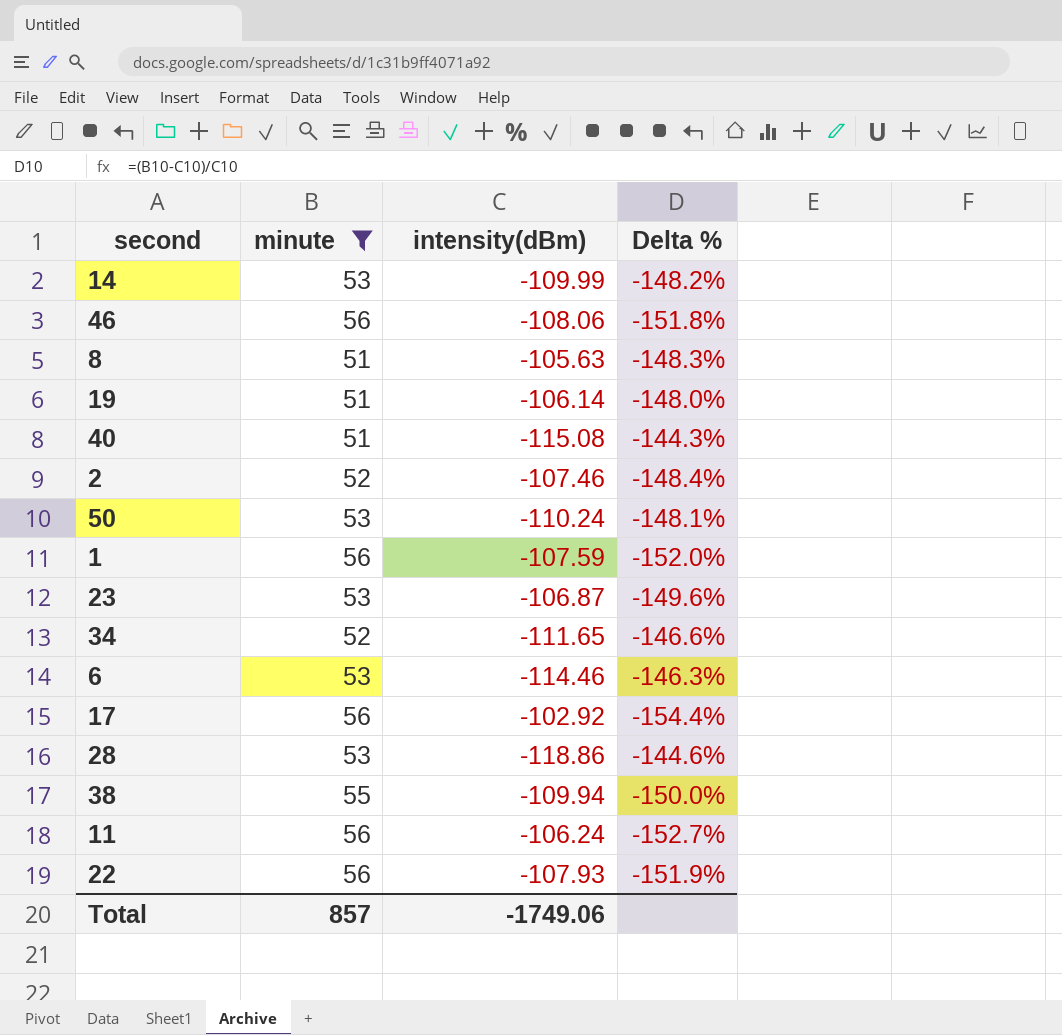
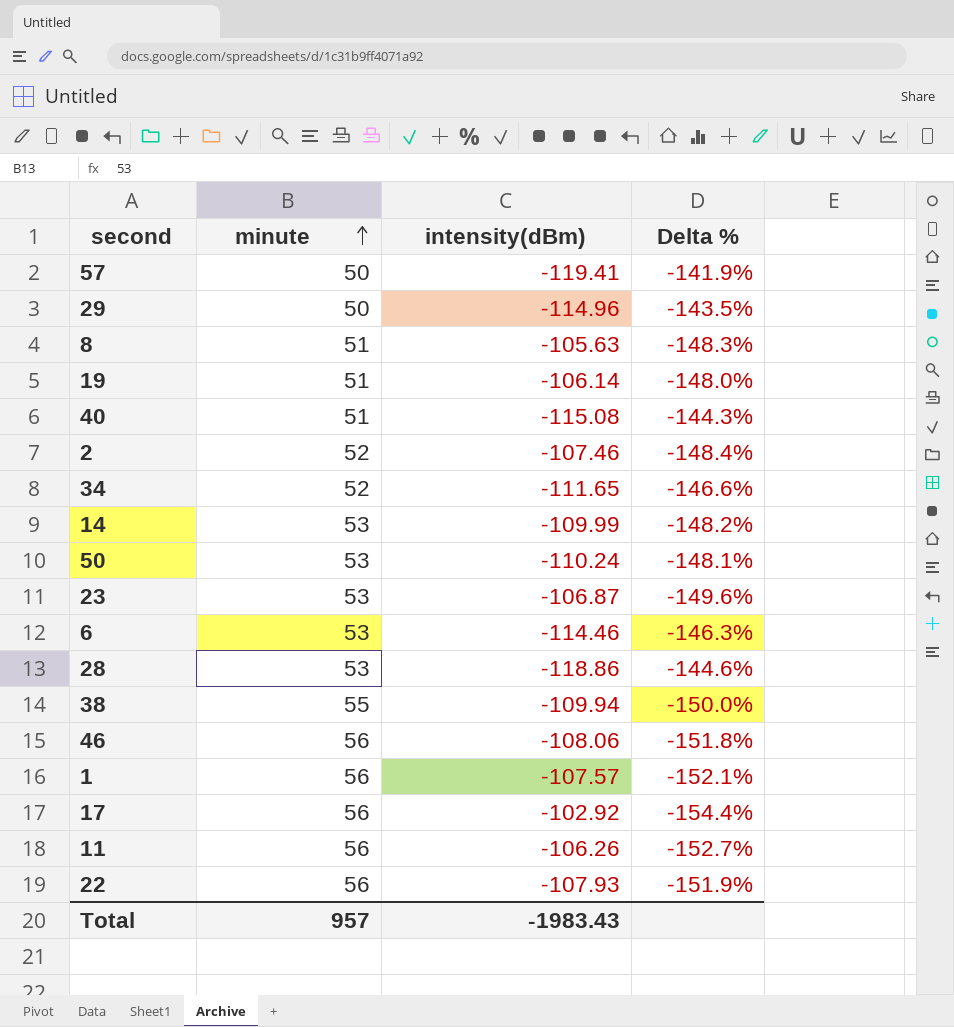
filter: minute != 50 -> none
row order: none -> minute ascending
1 | intensity(dBm): -107.59 -> -107.57
1 | Delta %: -152.0% -> -152.1%
11 | intensity(dBm): -106.24 -> -106.26
Total | minute: 857 -> 957
Total | intensity(dBm): -1749.06 -> -1983.43

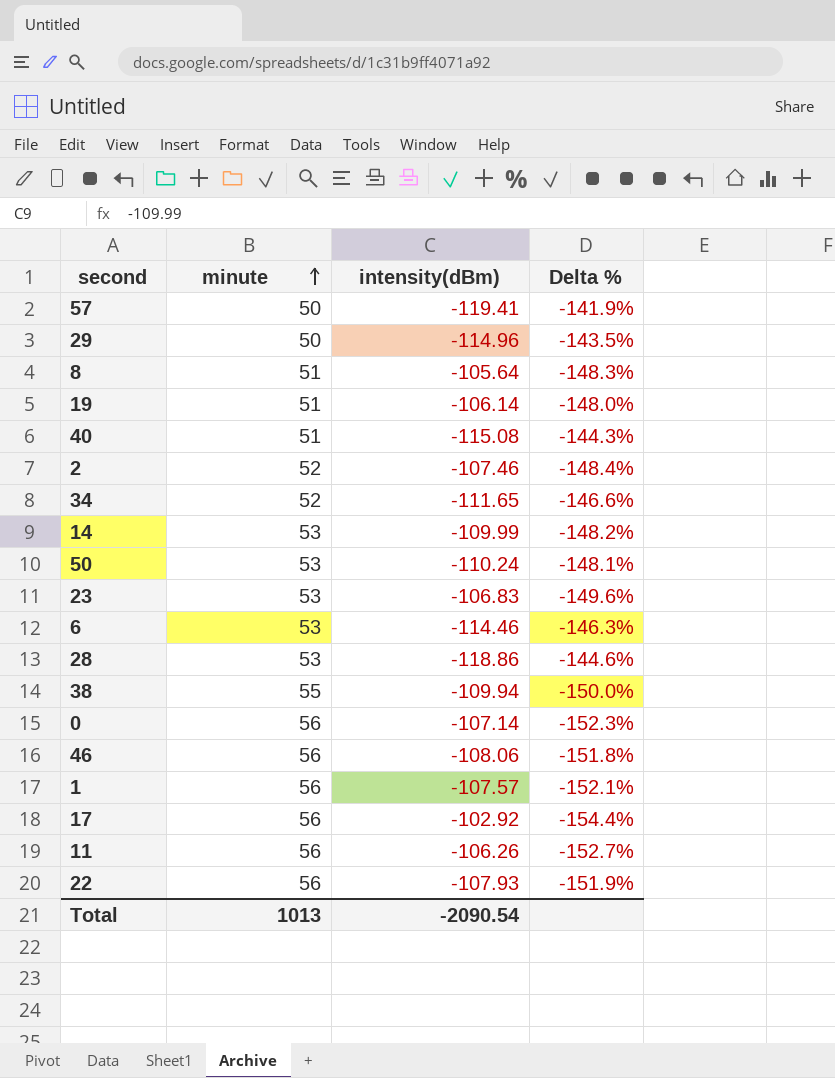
8 | intensity(dBm): -105.63 -> -105.64
23 | intensity(dBm): -106.87 -> -106.83
row 0: none -> 56 | -107.14 | -152.3%
Total | minute: 957 -> 1013
Total | intensity(dBm): -1983.43 -> -2090.54

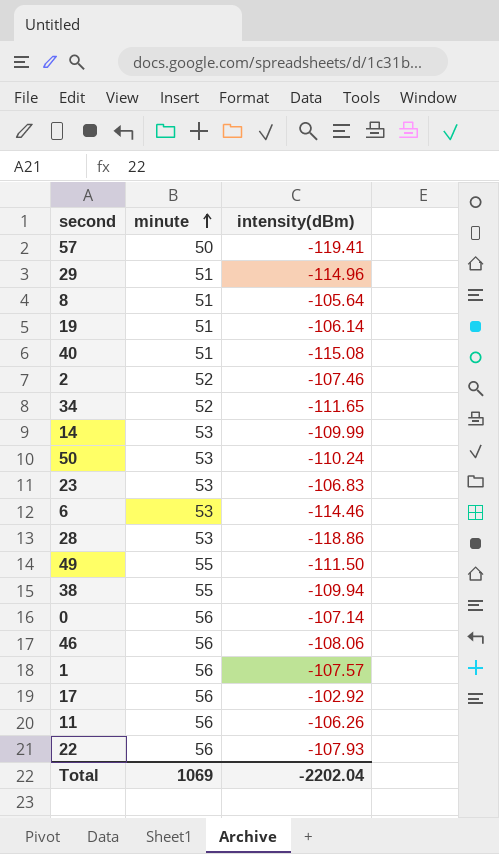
column Delta % | formula: ([minute] - [intensity(dBm)]) / [intensity(dBm)] -> none
29 | minute: 50 -> 51
row 49: none -> 55 | -111.50
Total | minute: 1013 -> 1069
Total | intensity(dBm): -2090.54 -> -2202.04

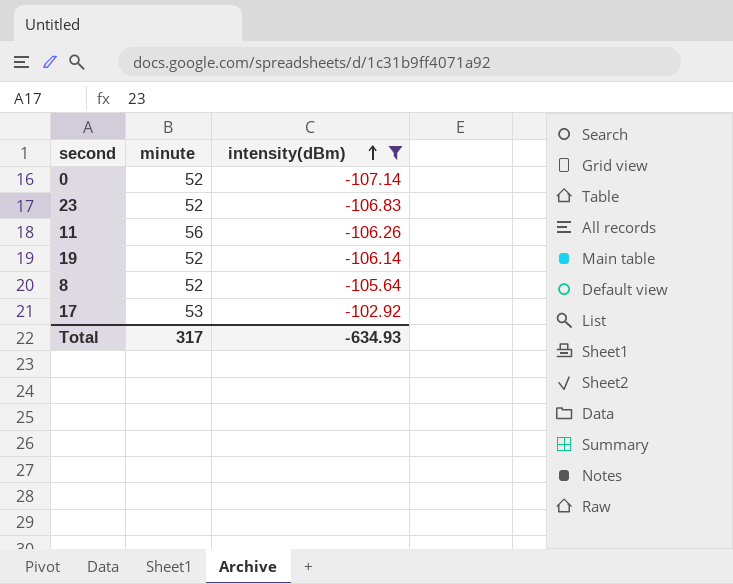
filter: none -> intensity(dBm) >= -107.14
row order: minute ascending -> intensity(dBm) ascending
0 | minute: 56 -> 52
23 | minute: 53 -> 52
19 | minute: 51 -> 52
8 | minute: 51 -> 52
17 | minute: 56 -> 53
Total | minute: 1069 -> 317
Total | intensity(dBm): -2202.04 -> -634.93

